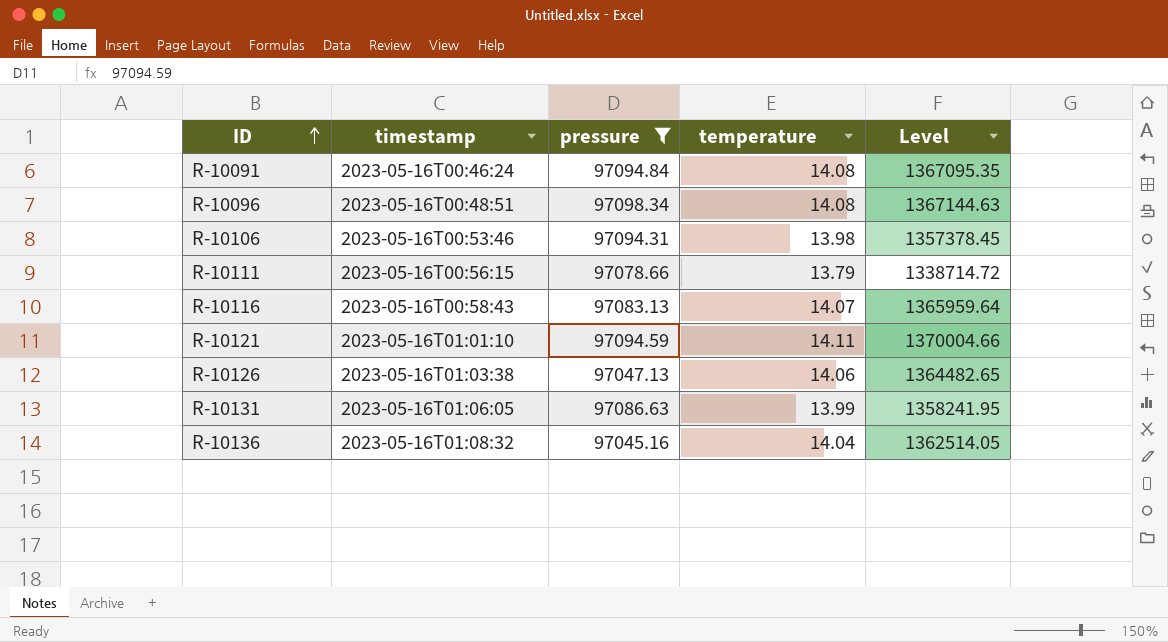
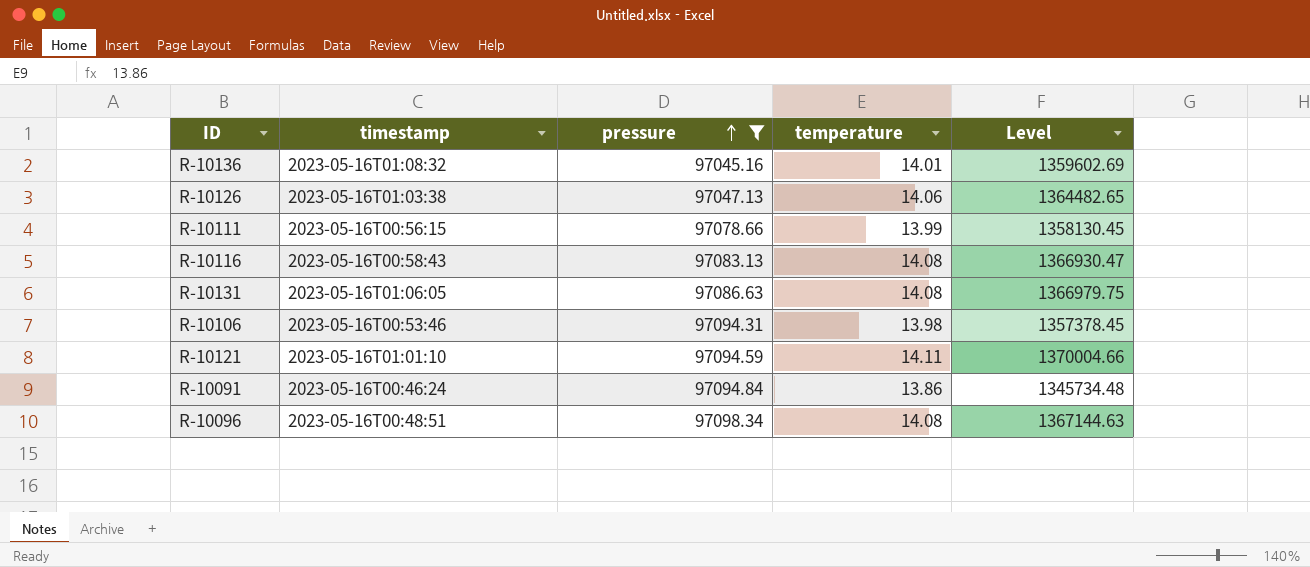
row order: ID ascending -> pressure ascending
R-10136 | temperature: 14.04 -> 14.01
R-10136 | Level: 1362514.05 -> 1359602.69
R-10111 | temperature: 13.79 -> 13.99
R-10111 | Level: 1338714.72 -> 1358130.45
R-10116 | temperature: 14.07 -> 14.08
R-10116 | Level: 1365959.64 -> 1366930.47
R-10131 | temperature: 13.99 -> 14.08
R-10131 | Level: 1358241.95 -> 1366979.75
R-10091 | temperature: 14.08 -> 13.86
R-10091 | Level: 1367095.35 -> 1345734.48

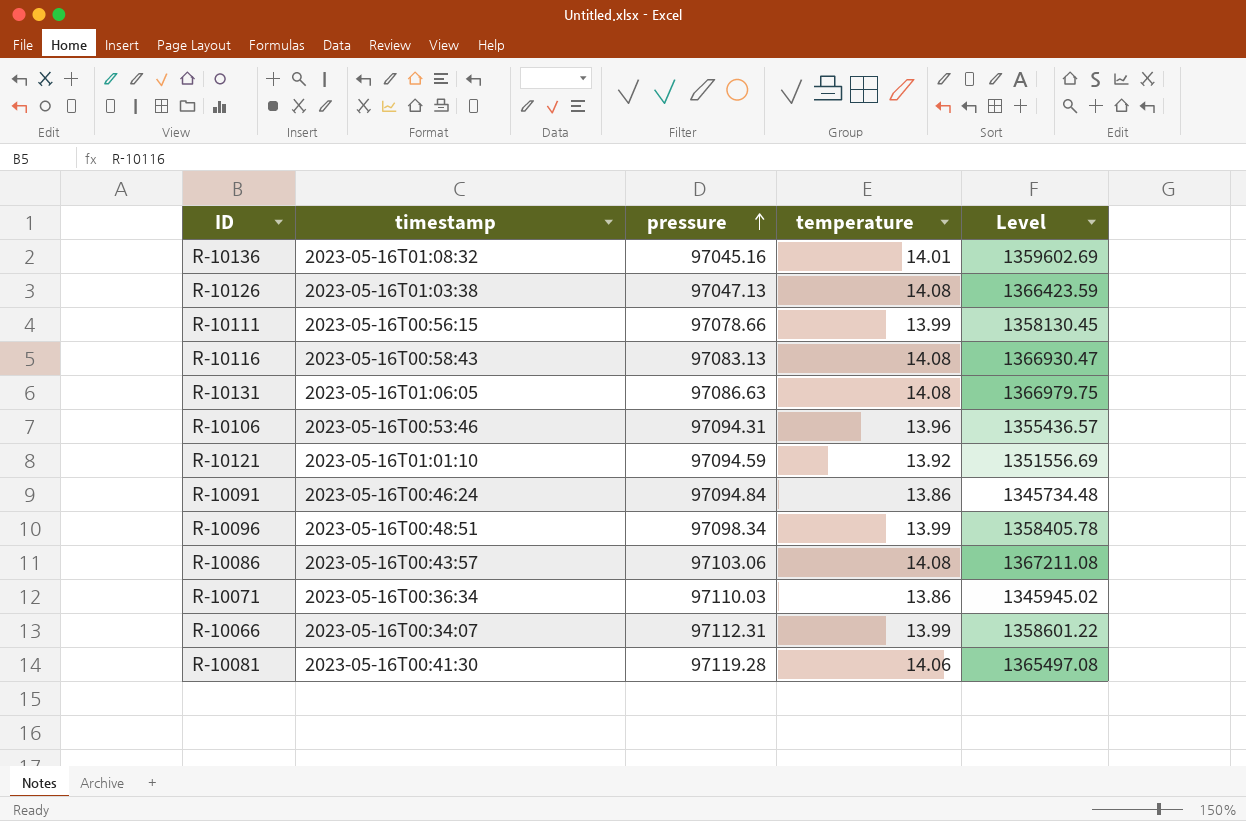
filter: pressure <= 97098.34 -> none
R-10126 | temperature: 14.06 -> 14.08
R-10126 | Level: 1364482.65 -> 1366423.59
R-10106 | temperature: 13.98 -> 13.96
R-10106 | Level: 1357378.45 -> 1355436.57
R-10121 | temperature: 14.11 -> 13.92
R-10121 | Level: 1370004.66 -> 1351556.69
R-10096 | temperature: 14.08 -> 13.99
R-10096 | Level: 1367144.63 -> 1358405.78

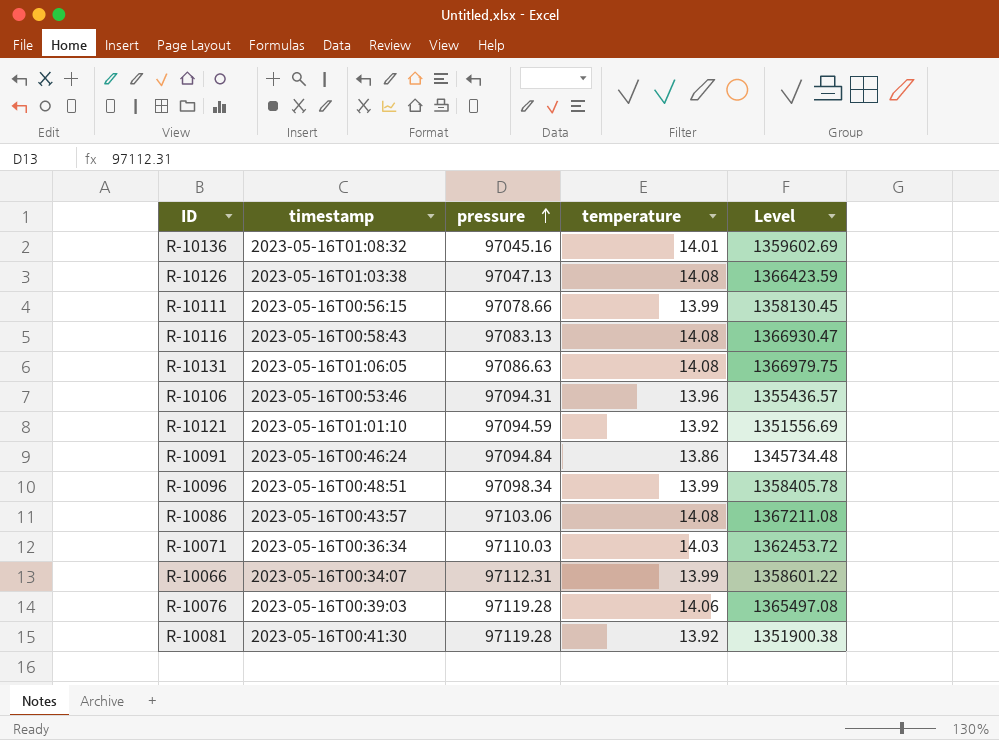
R-10071 | temperature: 13.86 -> 14.03
R-10071 | Level: 1345945.02 -> 1362453.72
row R-10076: none -> 2023-05-16T00:39:03 | 97119.28 | 14.06 | 1365497.08
R-10081 | temperature: 14.06 -> 13.92
R-10081 | Level: 1365497.08 -> 1351900.38

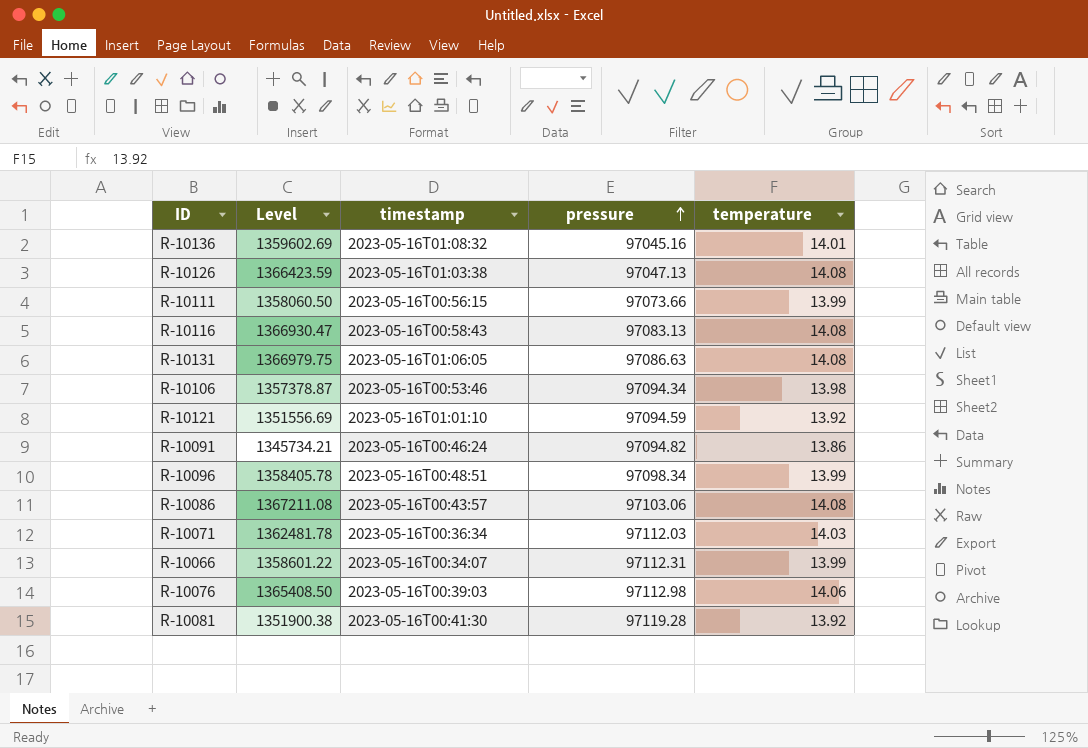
column Level | position: 5 -> 2
R-10111 | Level: 1358130.45 -> 1358060.50
R-10111 | pressure: 97078.66 -> 97073.66
R-10106 | Level: 1355436.57 -> 1357378.87
R-10106 | pressure: 97094.31 -> 97094.34
R-10106 | temperature: 13.96 -> 13.98
R-10091 | Level: 1345734.48 -> 1345734.21
R-10091 | pressure: 97094.84 -> 97094.82
R-10071 | Level: 1362453.72 -> 1362481.78
R-10071 | pressure: 97110.03 -> 97112.03
R-10076 | Level: 1365497.08 -> 1365408.50
R-10076 | pressure: 97119.28 -> 97112.98

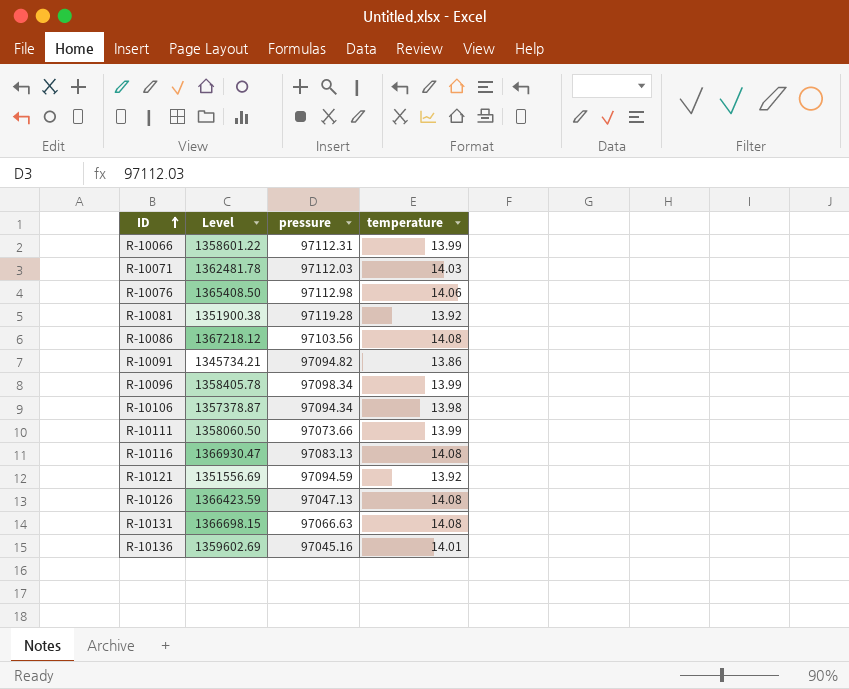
row order: pressure ascending -> ID ascending
column timestamp | position: 3 -> none
R-10086 | Level: 1367211.08 -> 1367218.12
R-10086 | pressure: 97103.06 -> 97103.56
R-10131 | Level: 1366979.75 -> 1366698.15
R-10131 | pressure: 97086.63 -> 97066.63

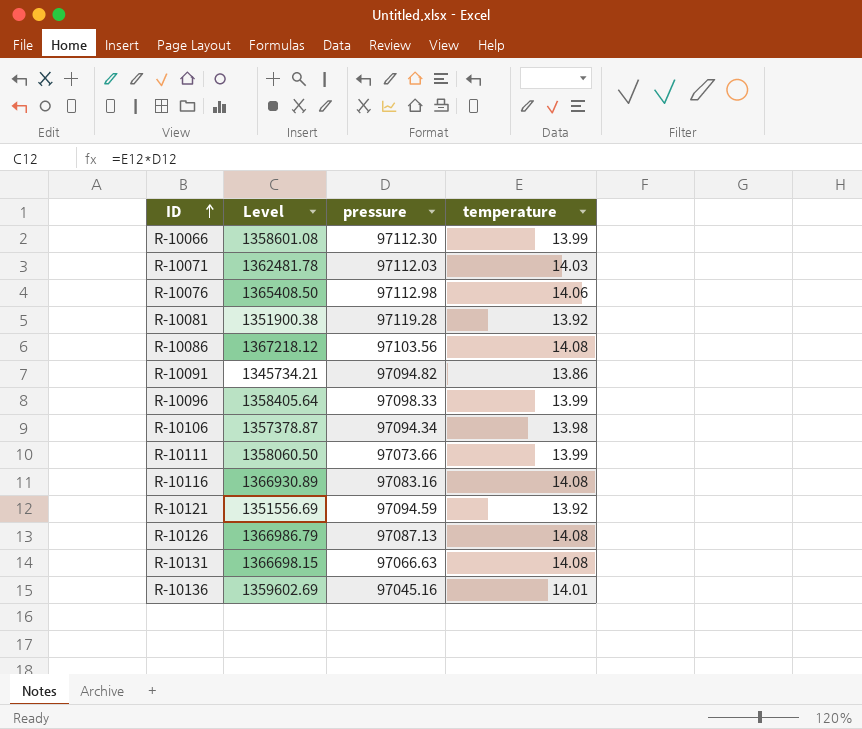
R-10066 | Level: 1358601.22 -> 1358601.08
R-10066 | pressure: 97112.31 -> 97112.30
R-10096 | Level: 1358405.78 -> 1358405.64
R-10096 | pressure: 97098.34 -> 97098.33
R-10116 | Level: 1366930.47 -> 1366930.89
R-10116 | pressure: 97083.13 -> 97083.16
R-10126 | Level: 1366423.59 -> 1366986.79
R-10126 | pressure: 97047.13 -> 97087.13

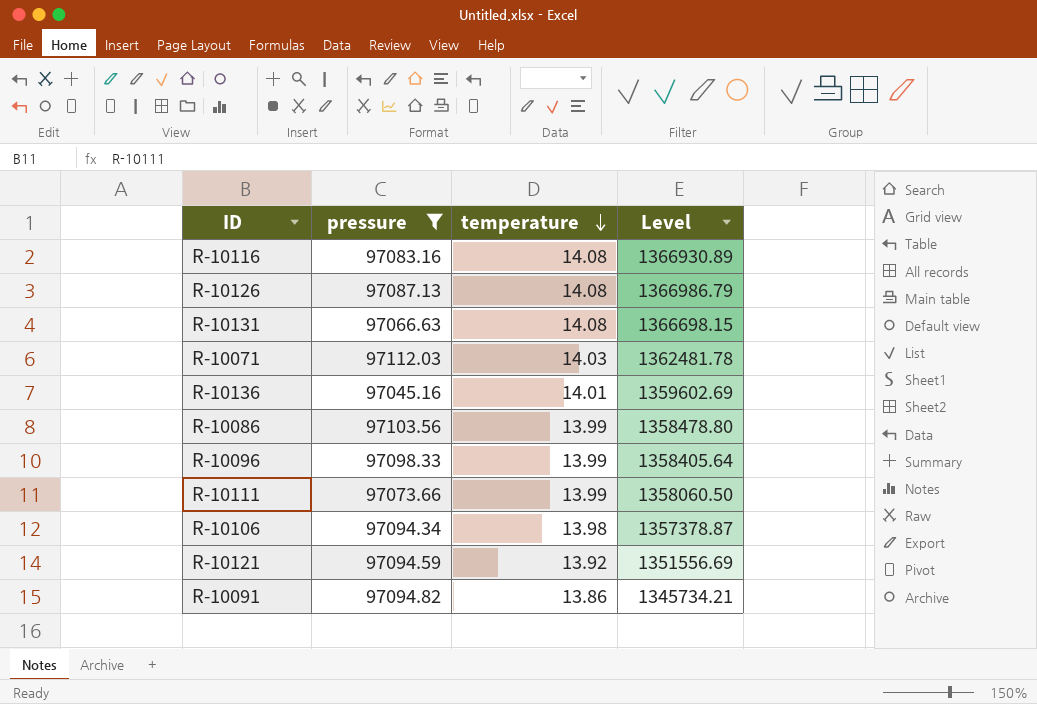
filter: none -> pressure <= 97112.03
row order: ID ascending -> temperature descending
column Level | position: 2 -> 4
R-10086 | temperature: 14.08 -> 13.99
R-10086 | Level: 1367218.12 -> 1358478.80

